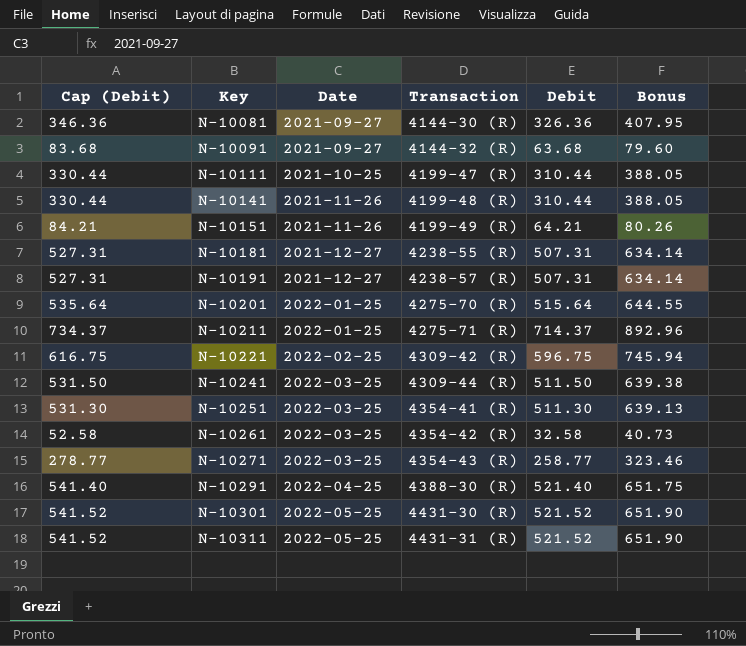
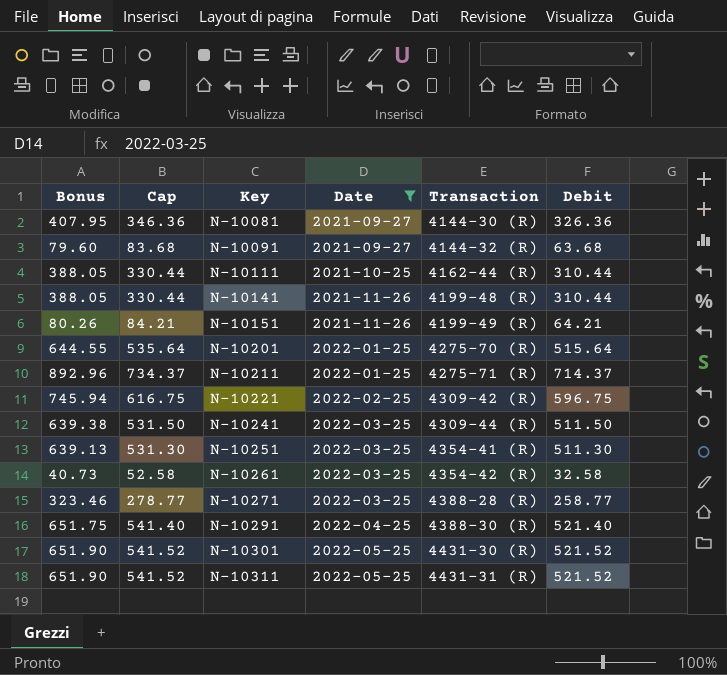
filter: none -> Date != 2021-12-27
column Bonus | position: 6 -> 1
column name: Cap (Debit) -> Cap
N-10111 | Transaction: 4199-47 (R) -> 4162-44 (R)
N-10271 | Transaction: 4354-43 (R) -> 4388-28 (R)

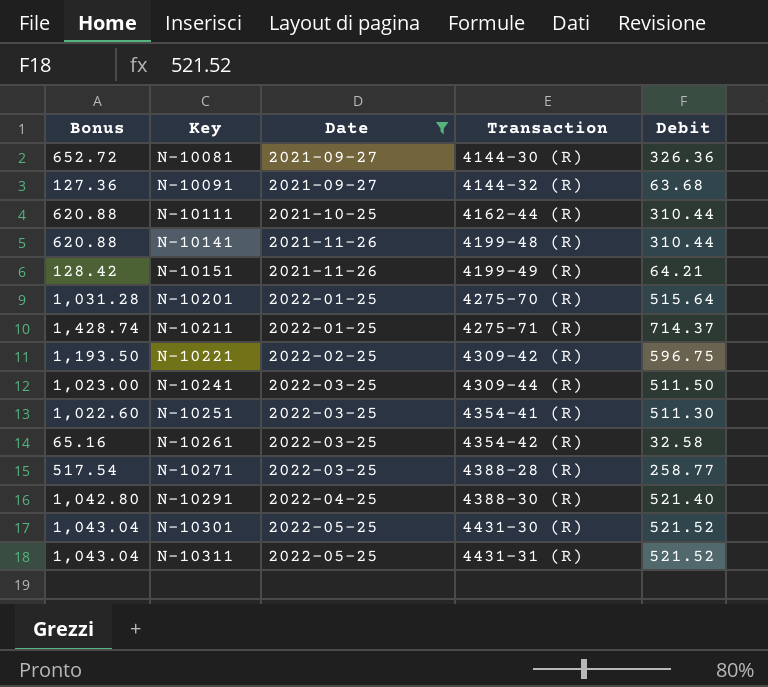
column Cap | formula: [Debit] + 20 -> none
column Bonus | formula: [Debit] * 1.25 -> [Debit] * 2

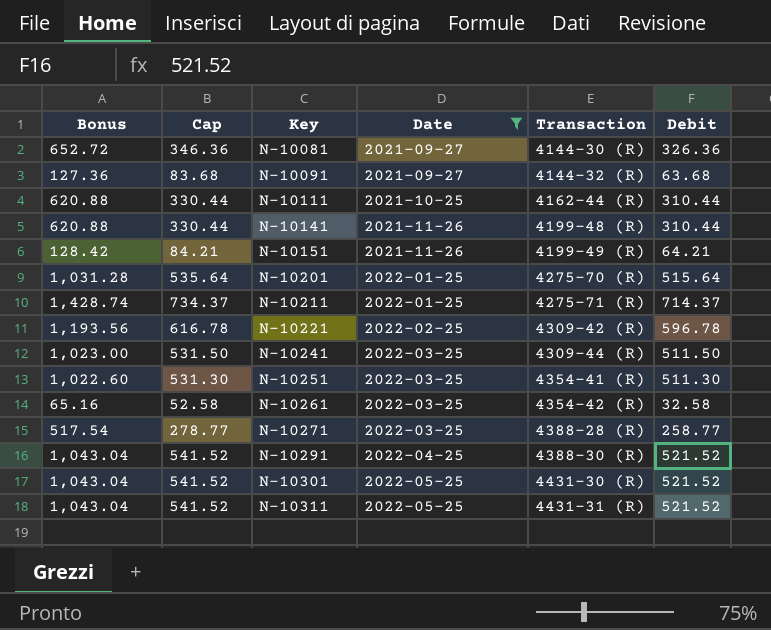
column Cap | formula: none -> [Debit] + 20
N-10221 | Bonus: 1,193.50 -> 1,193.56
N-10221 | Debit: 596.75 -> 596.78
N-10291 | Bonus: 1,042.80 -> 1,043.04
N-10291 | Debit: 521.40 -> 521.52

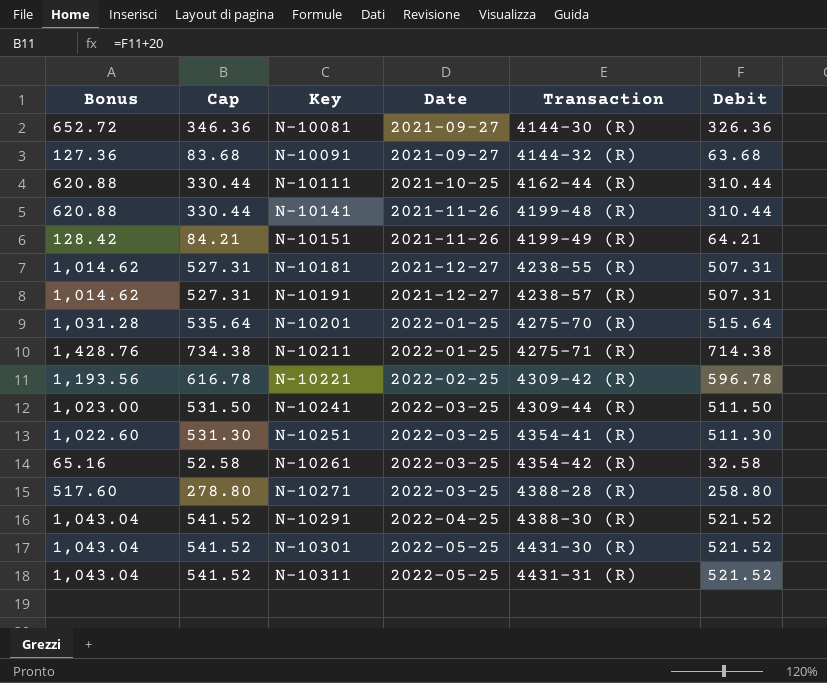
filter: Date != 2021-12-27 -> none
N-10211 | Bonus: 1,428.74 -> 1,428.76
N-10211 | Cap: 734.37 -> 734.38
N-10211 | Debit: 714.37 -> 714.38
N-10271 | Bonus: 517.54 -> 517.60
N-10271 | Cap: 278.77 -> 278.80
N-10271 | Debit: 258.77 -> 258.80

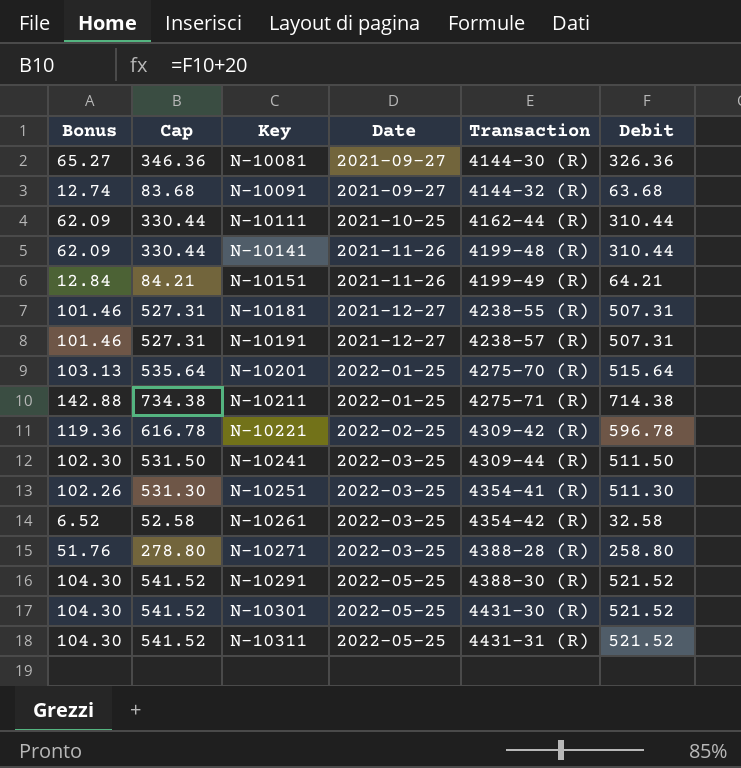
column Bonus | formula: [Debit] * 2 -> [Debit] * 0.2
N-10291 | Date: 2022-04-25 -> 2022-05-25

